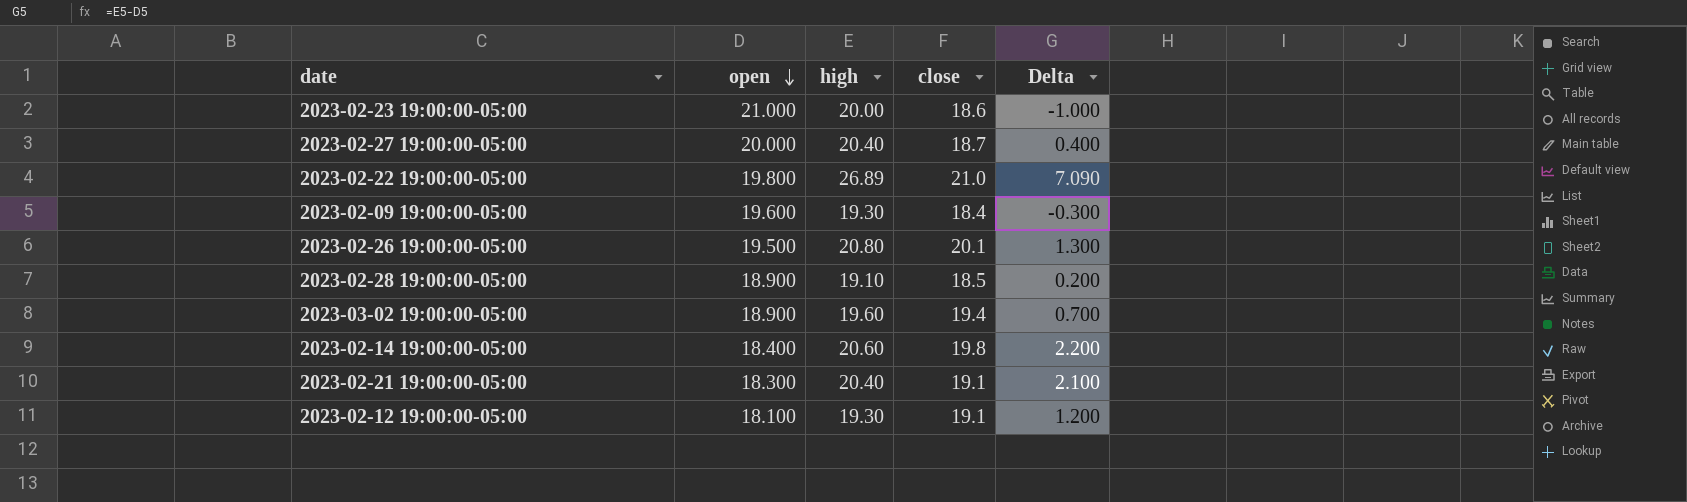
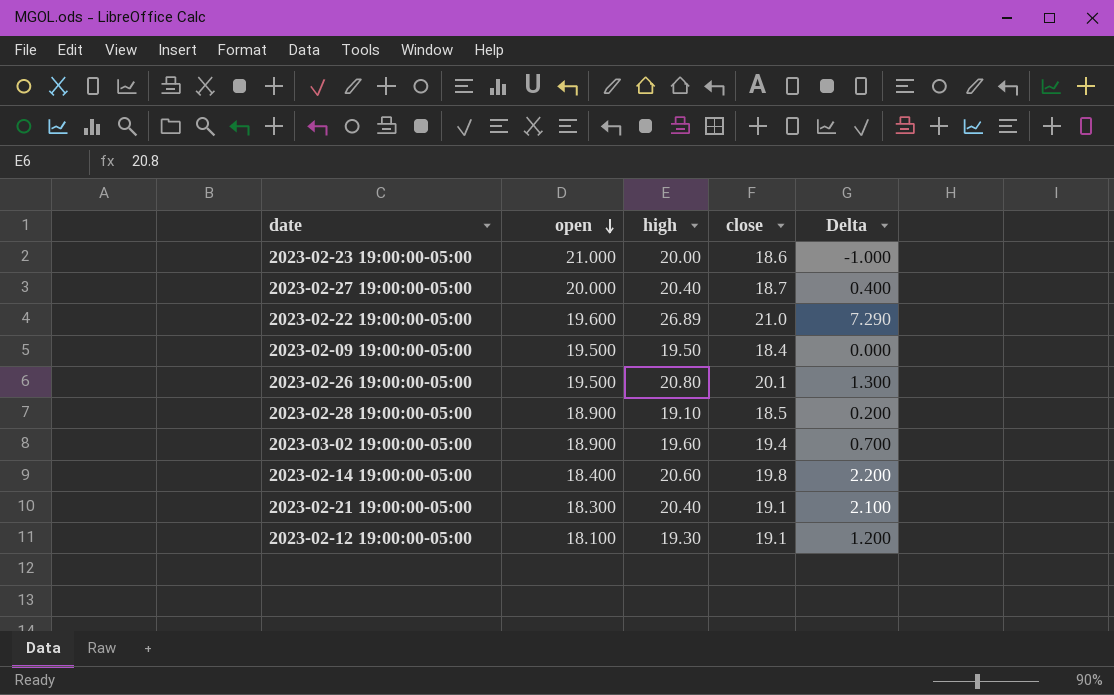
2023-02-22 19:00:00-05:00 | open: 19.800 -> 19.600
2023-02-22 19:00:00-05:00 | Delta: 7.090 -> 7.290
2023-02-09 19:00:00-05:00 | open: 19.600 -> 19.500
2023-02-09 19:00:00-05:00 | high: 19.30 -> 19.50
2023-02-09 19:00:00-05:00 | Delta: -0.300 -> 0.000

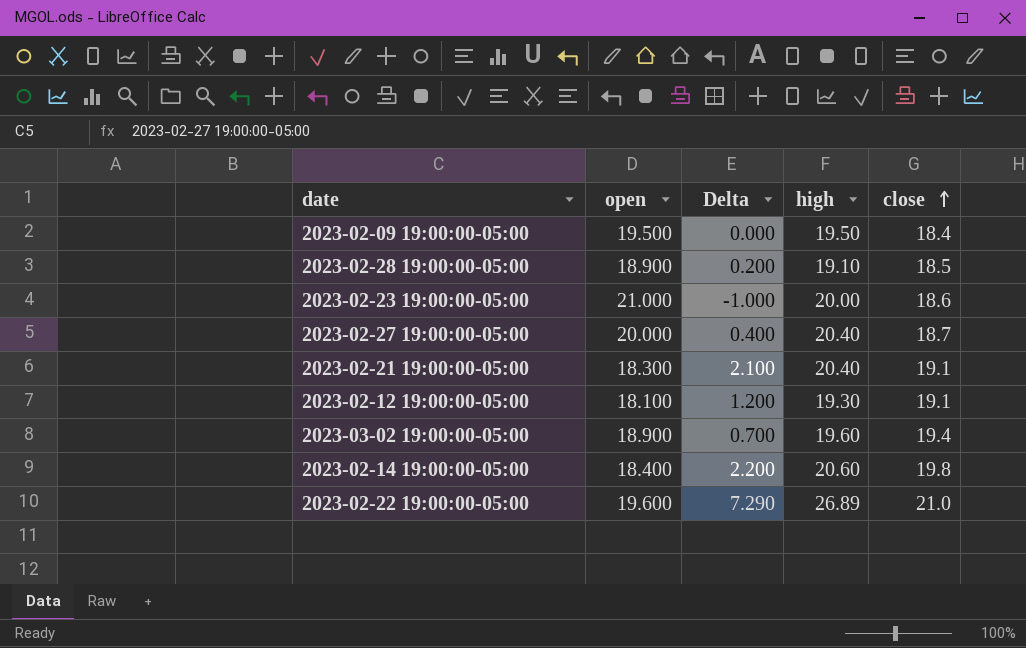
row order: open descending -> close ascending
column Delta | position: 5 -> 3
row 2023-02-26 19:00:00-05:00: 19.500 | 20.80 | 20.1 | 1.300 -> none

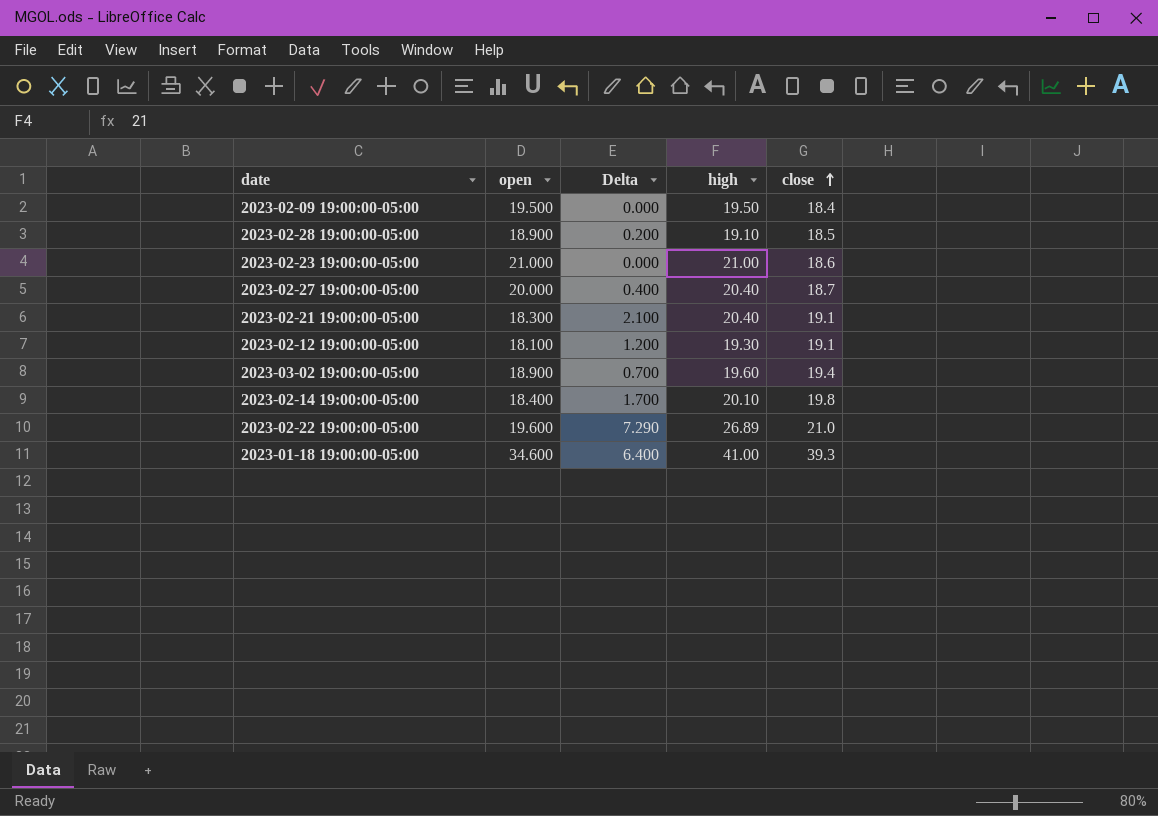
2023-02-23 19:00:00-05:00 | Delta: -1.000 -> 0.000
2023-02-23 19:00:00-05:00 | high: 20.00 -> 21.00
2023-02-14 19:00:00-05:00 | Delta: 2.200 -> 1.700
2023-02-14 19:00:00-05:00 | high: 20.60 -> 20.10
row 2023-01-18 19:00:00-05:00: none -> 34.600 | 6.400 | 41.00 | 39.3

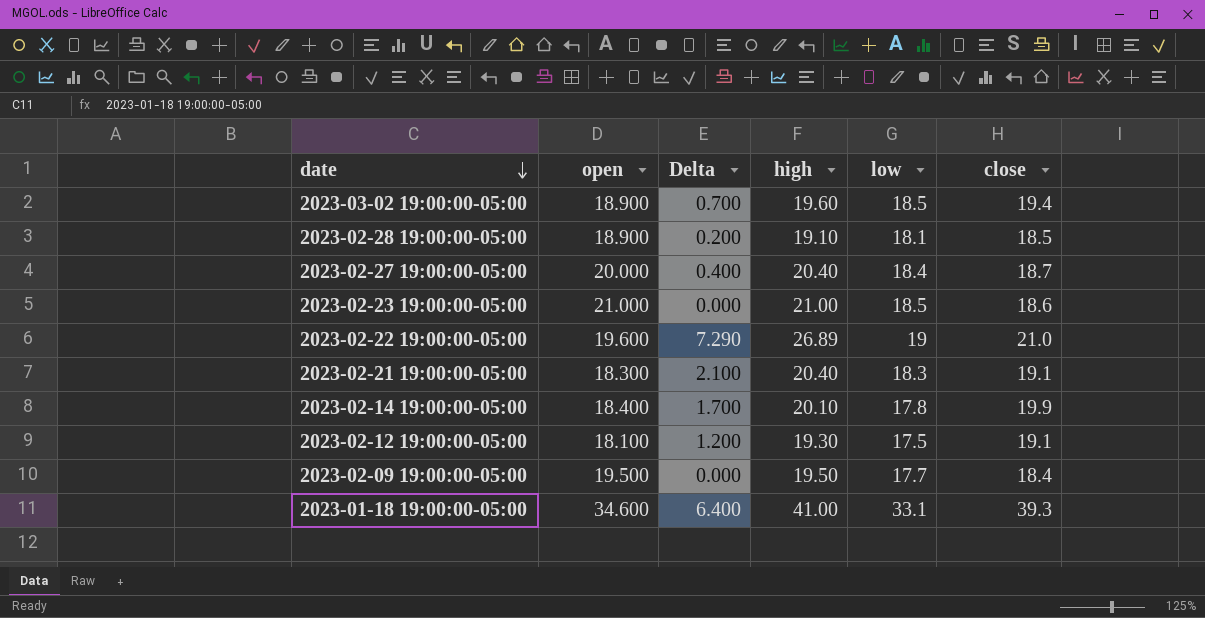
row order: close ascending -> date descending
column low | position: none -> 5
2023-02-14 19:00:00-05:00 | close: 19.8 -> 19.9

